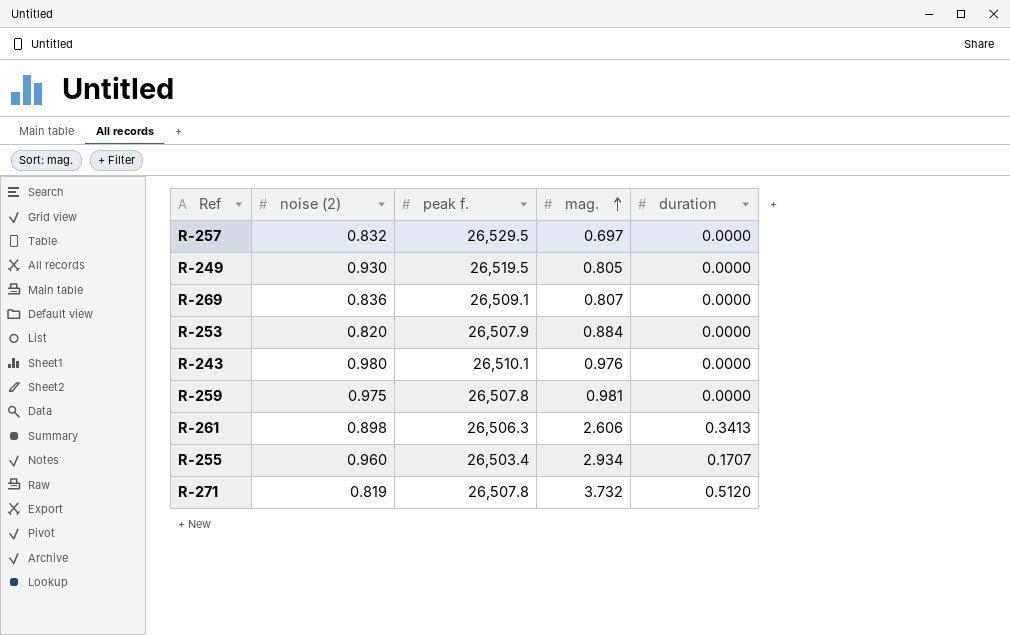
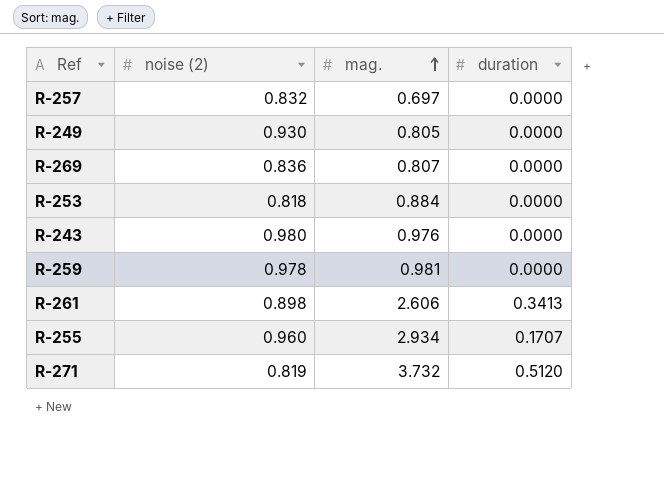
column peak f. | position: 3 -> none
R-253 | noise (2): 0.820 -> 0.818
R-259 | noise (2): 0.975 -> 0.978

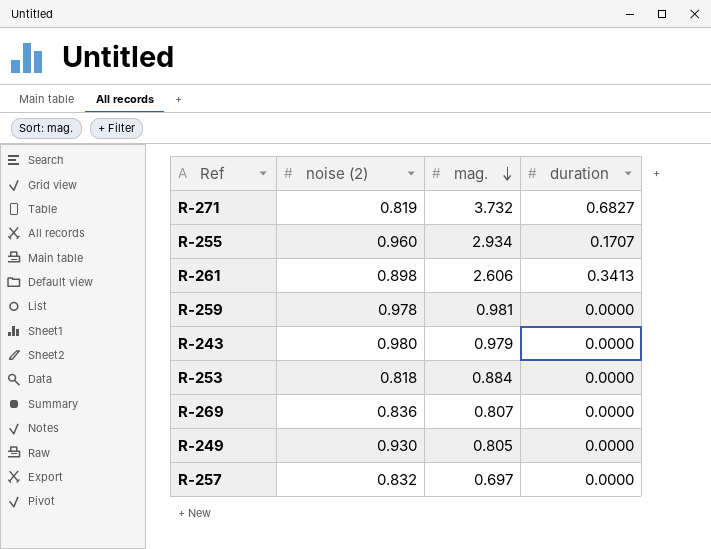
row order: mag. ascending -> mag. descending
R-271 | duration: 0.5120 -> 0.6827
R-243 | mag.: 0.976 -> 0.979

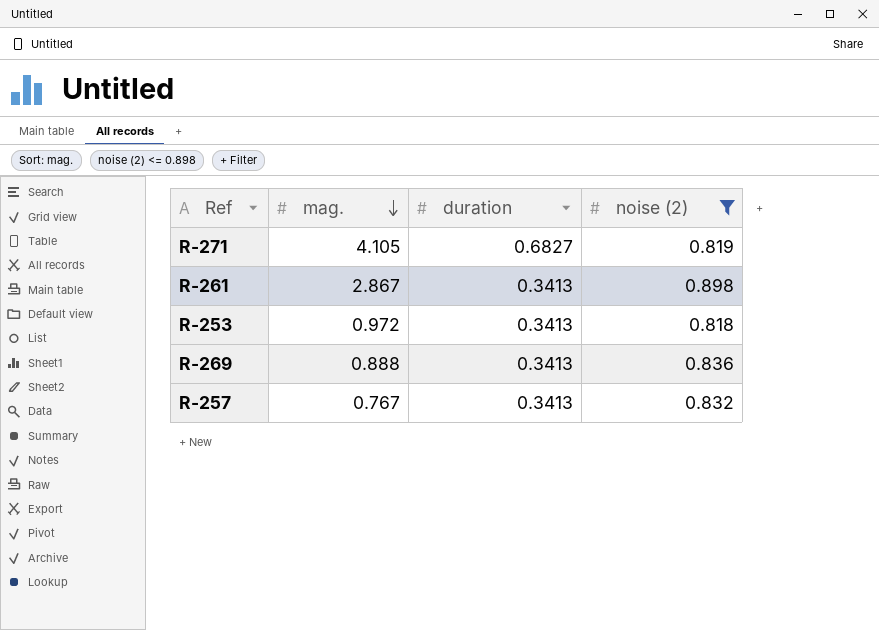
filter: none -> noise (2) <= 0.898
column noise (2) | position: 2 -> 4
R-271 | mag.: 3.732 -> 4.105
R-261 | mag.: 2.606 -> 2.867
R-253 | mag.: 0.884 -> 0.972
R-253 | duration: 0.0000 -> 0.3413
R-269 | mag.: 0.807 -> 0.888
R-269 | duration: 0.0000 -> 0.3413
R-257 | mag.: 0.697 -> 0.767
R-257 | duration: 0.0000 -> 0.3413

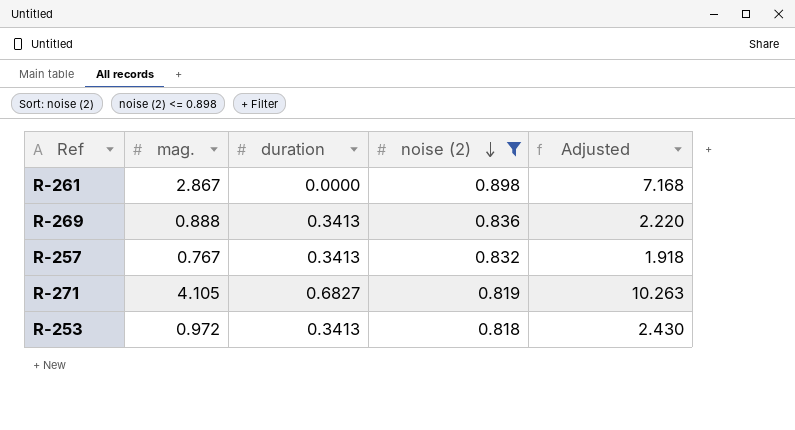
row order: mag. descending -> noise (2) descending
column Adjusted | formula: none -> [mag.] * 2.5
R-261 | duration: 0.3413 -> 0.0000

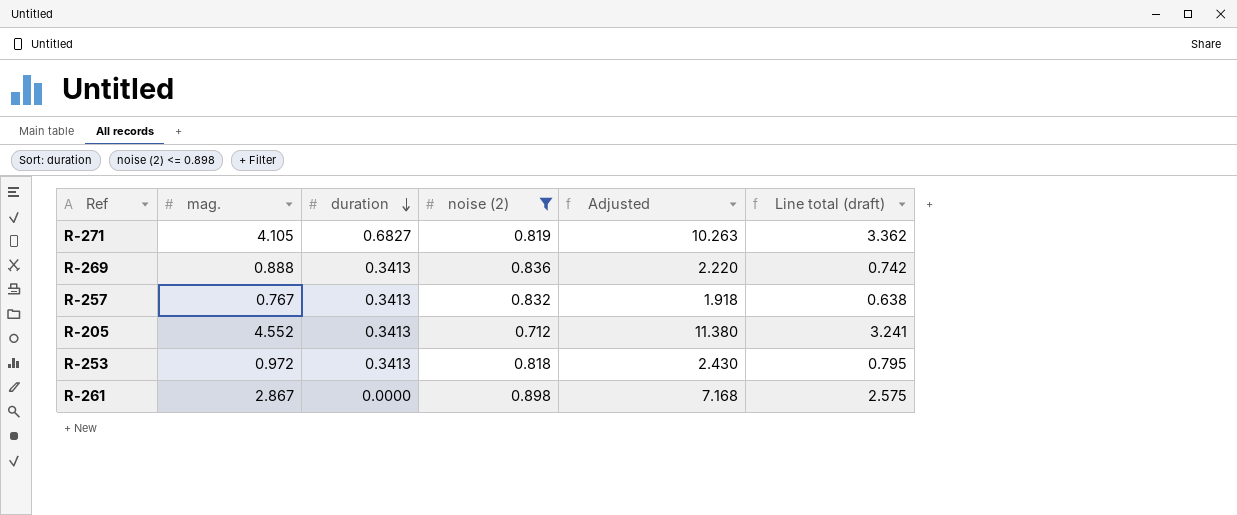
row order: noise (2) descending -> duration descending
column Line total (draft) | formula: none -> [mag.] * [noise (2)]
row R-205: none -> 4.552 | 0.3413 | 0.712 | 11.380 | 3.241

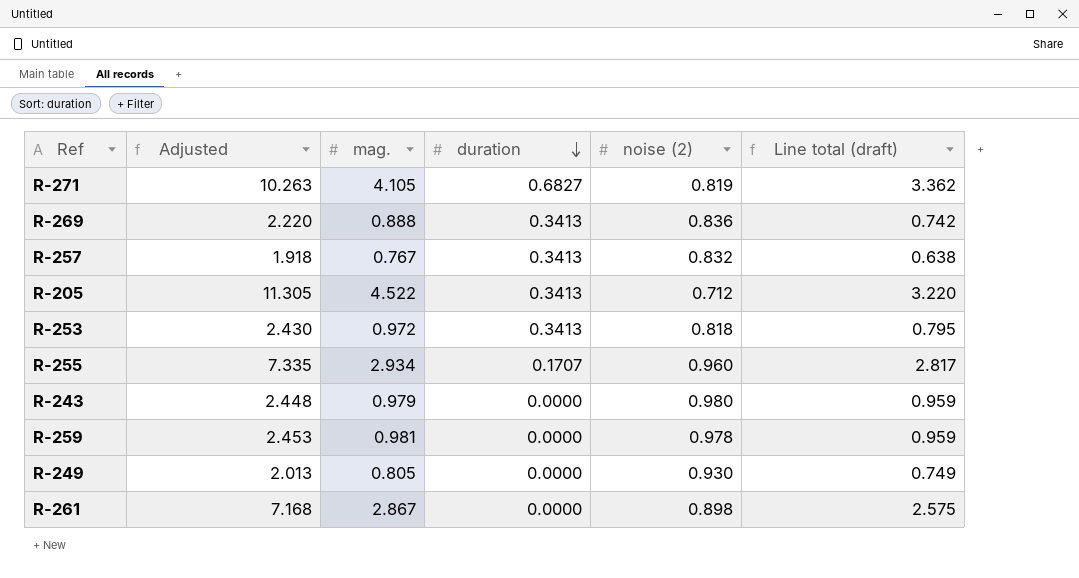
filter: noise (2) <= 0.898 -> none
column Adjusted | position: 5 -> 2
R-205 | Adjusted: 11.380 -> 11.305
R-205 | mag.: 4.552 -> 4.522
R-205 | Line total (draft): 3.241 -> 3.220

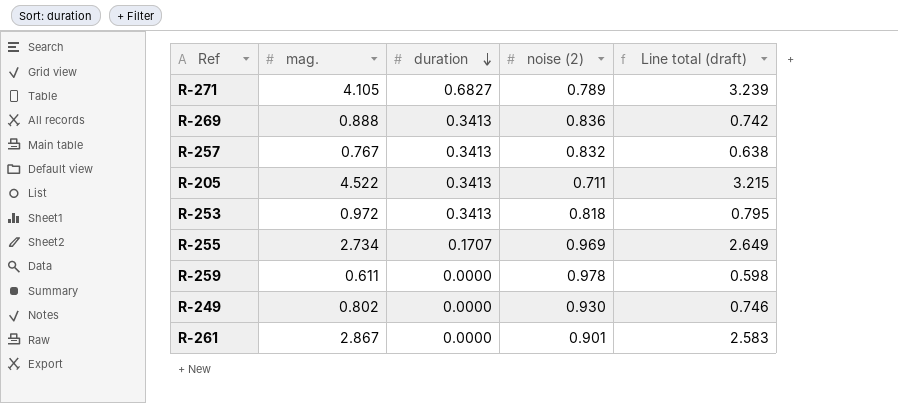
column Adjusted | formula: [mag.] * 2.5 -> none
row R-243: 2.448 | 0.979 | 0.0000 | 0.980 | 0.959 -> none
R-271 | noise (2): 0.819 -> 0.789
R-271 | Line total (draft): 3.362 -> 3.239
R-205 | noise (2): 0.712 -> 0.711
R-205 | Line total (draft): 3.220 -> 3.215
R-255 | mag.: 2.934 -> 2.734
R-255 | noise (2): 0.960 -> 0.969
R-255 | Line total (draft): 2.817 -> 2.649
R-259 | mag.: 0.981 -> 0.611
R-259 | Line total (draft): 0.959 -> 0.598
R-249 | mag.: 0.805 -> 0.802
R-249 | Line total (draft): 0.749 -> 0.746
R-261 | noise (2): 0.898 -> 0.901
R-261 | Line total (draft): 2.575 -> 2.583

